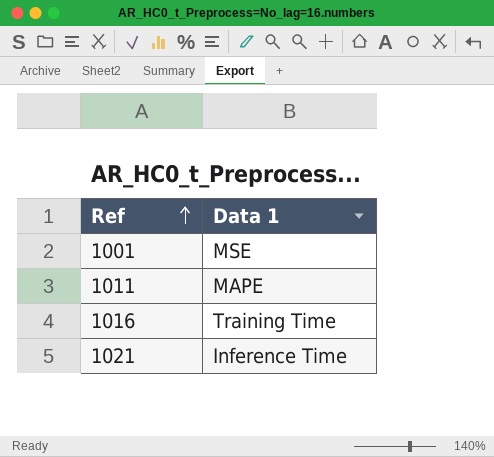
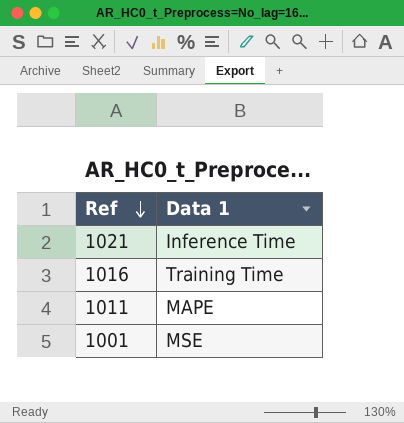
row order: Ref ascending -> Ref descending

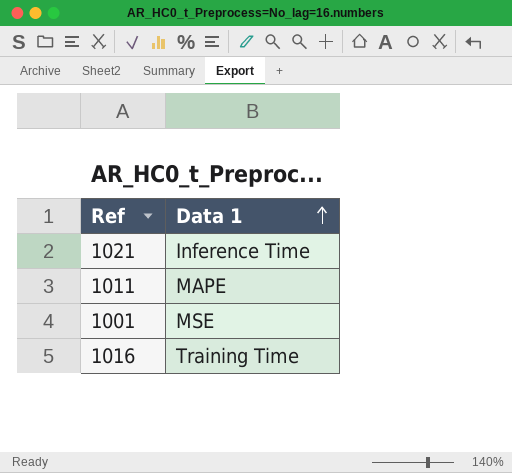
row order: Ref descending -> Data 1 ascending

